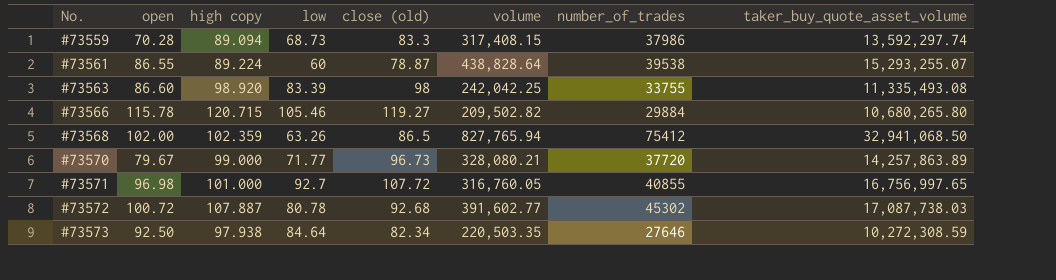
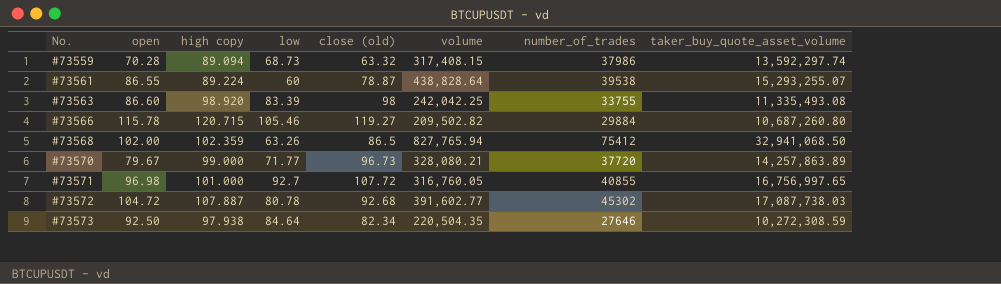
#73559 | close (old): 83.3 -> 63.32
#73566 | taker_buy_quote_asset_volume: 10,680,265.80 -> 10,687,260.80
#73572 | open: 100.72 -> 104.72
#73573 | volume: 220,503.35 -> 220,504.35

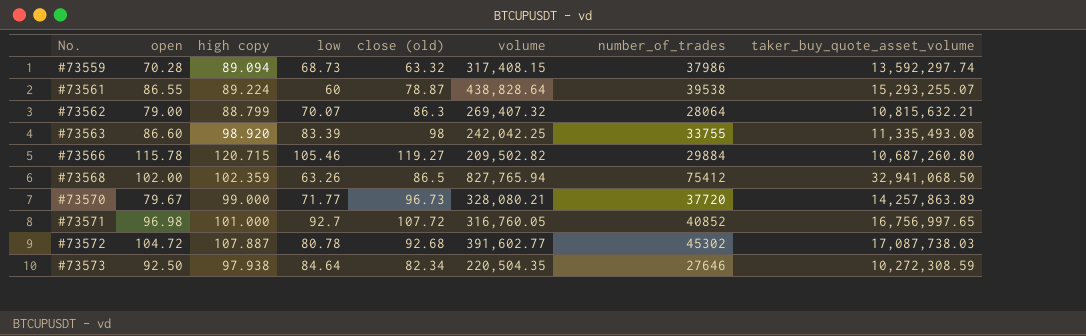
row #73562: none -> 79.00 | 88.799 | 70.07 | 86.3 | 269,407.32 | 28064 | 10,815,632.21
#73571 | number_of_trades: 40855 -> 40852

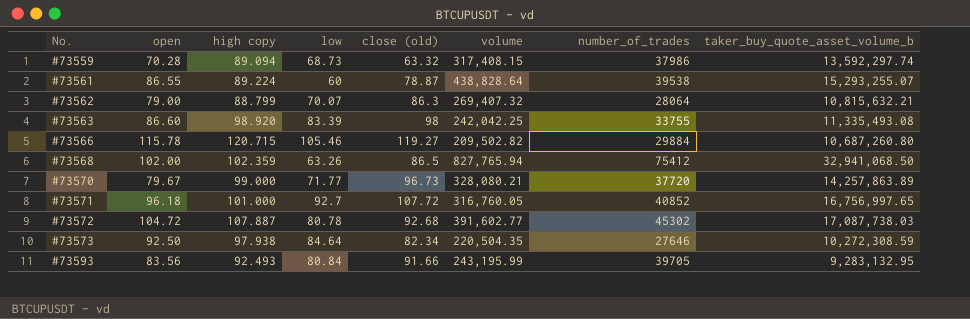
column name: taker_buy_quote_asset_volume -> taker_buy_quote_asset_volume_b
#73571 | open: 96.98 -> 96.18
row #73593: none -> 83.56 | 92.493 | 80.84 | 91.66 | 243,195.99 | 39705 | 9,283,132.95

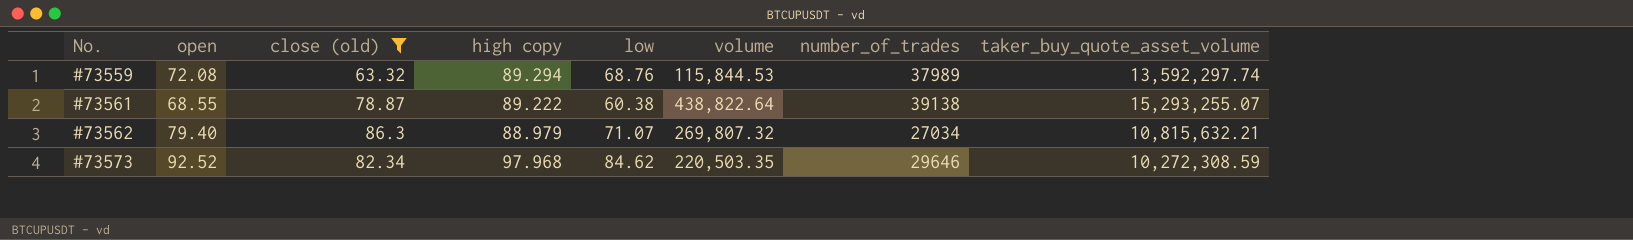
filter: none -> close (old) <= 86.3
column close (old) | position: 5 -> 3
column name: taker_buy_quote_asset_volume_b -> taker_buy_quote_asset_volume
#73559 | open: 70.28 -> 72.08
#73559 | high copy: 89.094 -> 89.294
#73559 | low: 68.73 -> 68.76
#73559 | volume: 317,408.15 -> 115,844.53
#73559 | number_of_trades: 37986 -> 37989
#73561 | open: 86.55 -> 68.55
#73561 | high copy: 89.224 -> 89.222
#73561 | low: 60 -> 60.38
#73561 | volume: 438,828.64 -> 438,822.64
#73561 | number_of_trades: 39538 -> 39138
#73562 | open: 79.00 -> 79.40
#73562 | high copy: 88.799 -> 88.979
#73562 | low: 70.07 -> 71.07
#73562 | volume: 269,407.32 -> 269,807.32
#73562 | number_of_trades: 28064 -> 27034
#73573 | open: 92.50 -> 92.52
#73573 | high copy: 97.938 -> 97.968
#73573 | low: 84.64 -> 84.62
#73573 | volume: 220,504.35 -> 220,503.35
#73573 | number_of_trades: 27646 -> 29646

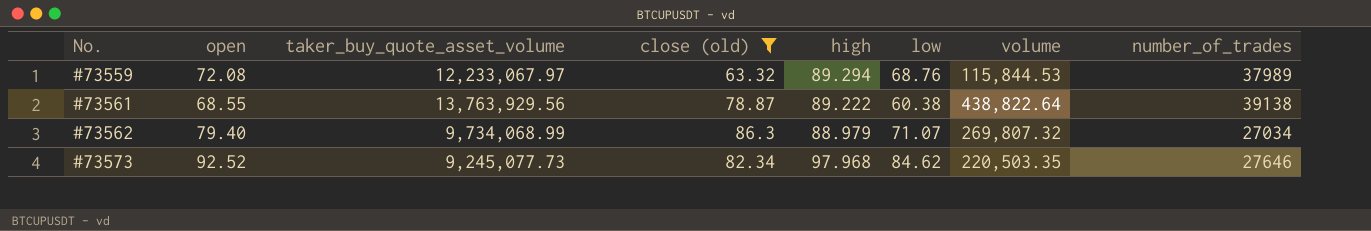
column taker_buy_quote_asset_volume | position: 8 -> 3
column name: high copy -> high
#73559 | taker_buy_quote_asset_volume: 13,592,297.74 -> 12,233,067.97
#73561 | taker_buy_quote_asset_volume: 15,293,255.07 -> 13,763,929.56
#73562 | taker_buy_quote_asset_volume: 10,815,632.21 -> 9,734,068.99
#73573 | taker_buy_quote_asset_volume: 10,272,308.59 -> 9,245,077.73
#73573 | number_of_trades: 29646 -> 27646

